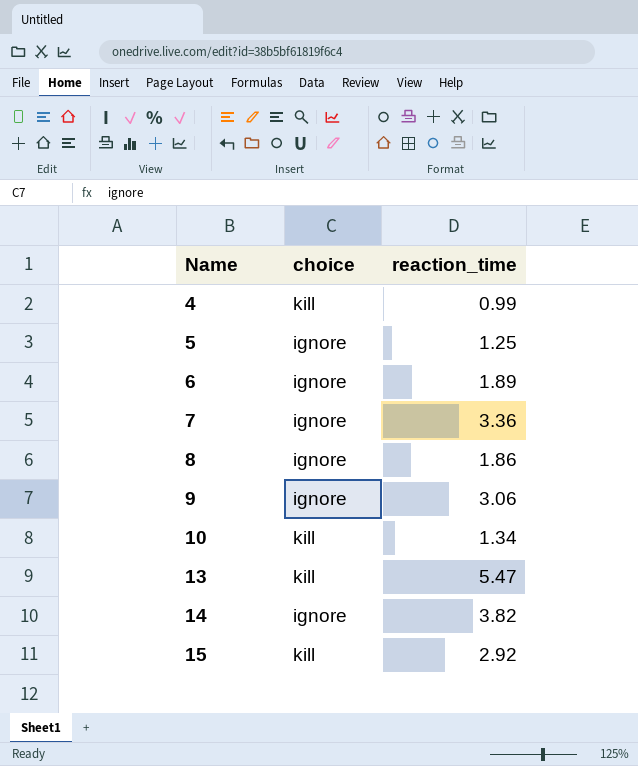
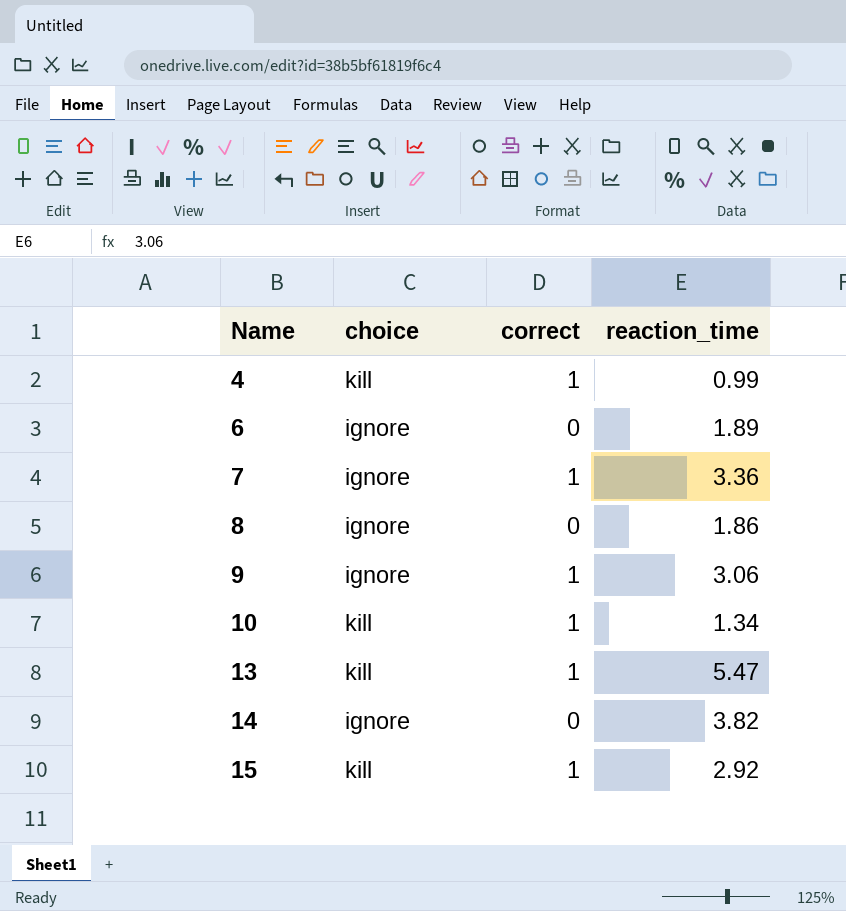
column correct | position: none -> 3
row 5: ignore | 1.25 -> none

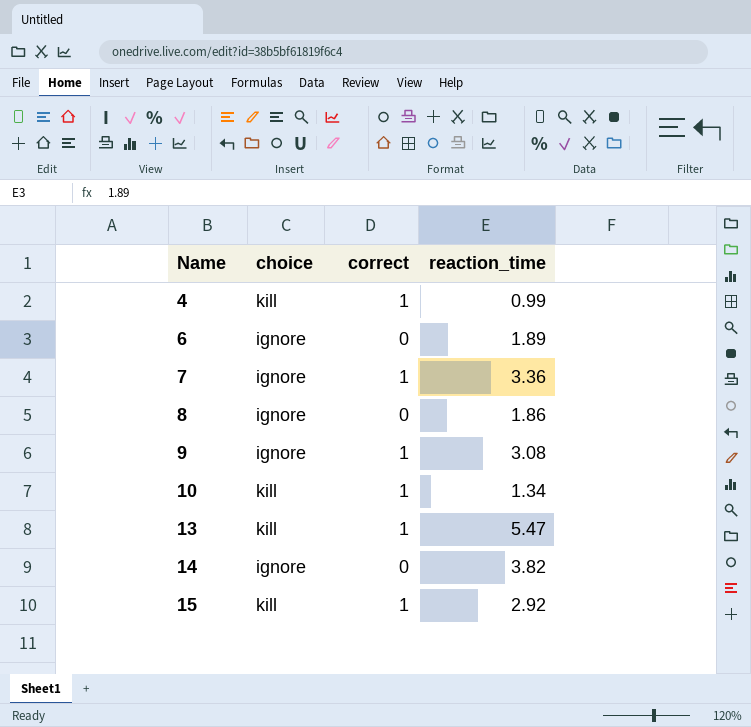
9 | reaction_time: 3.06 -> 3.08

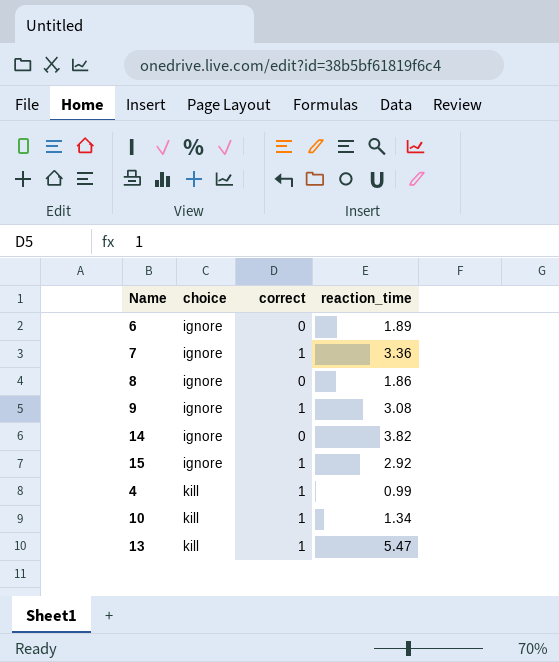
row order: Name ascending -> choice ascending
15 | choice: kill -> ignore

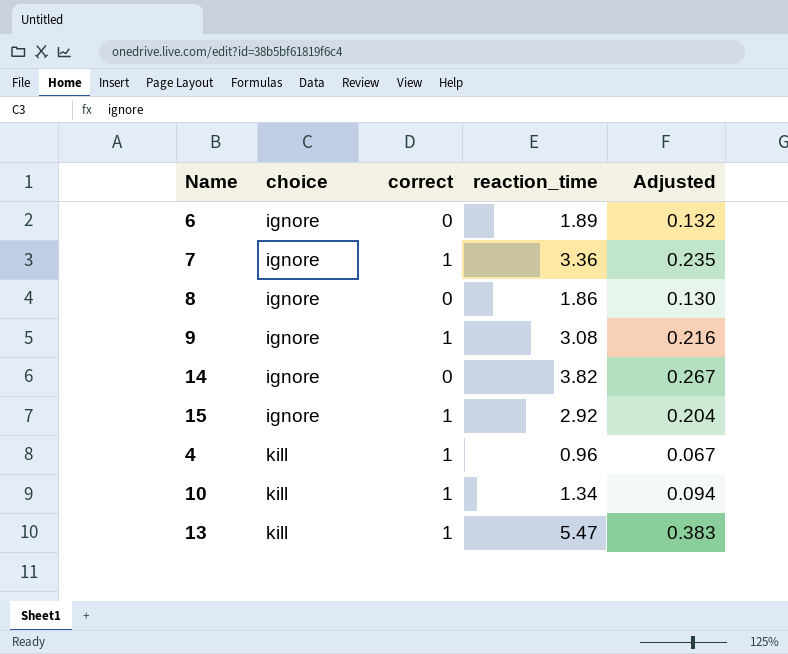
column Adjusted | formula: none -> [reaction_time] * 0.07
4 | reaction_time: 0.99 -> 0.96

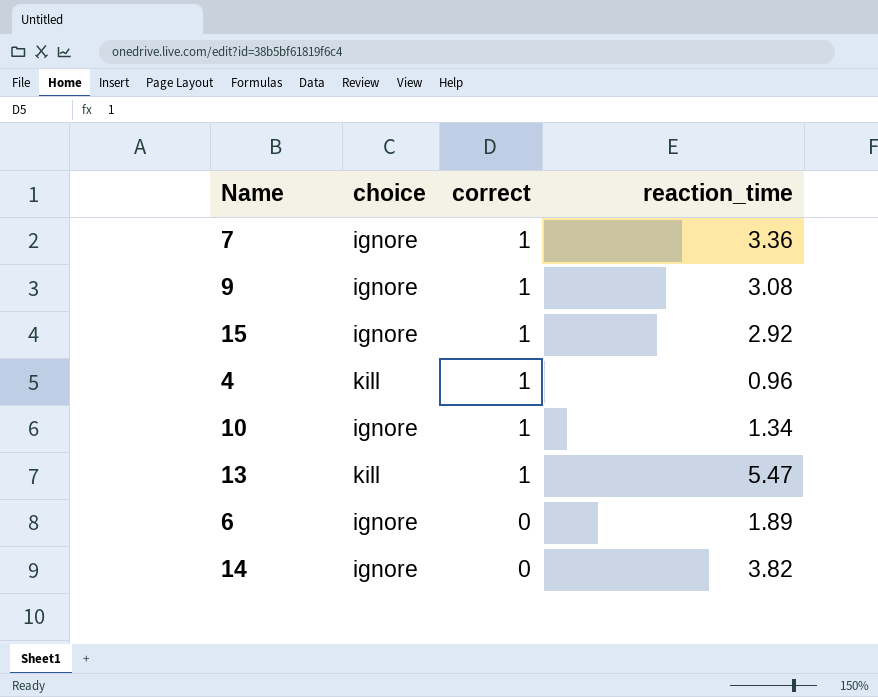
row order: choice ascending -> correct descending
column Adjusted | formula: [reaction_time] * 0.07 -> none
row 8: ignore | 0 | 1.86 | 0.130 -> none
10 | choice: kill -> ignore

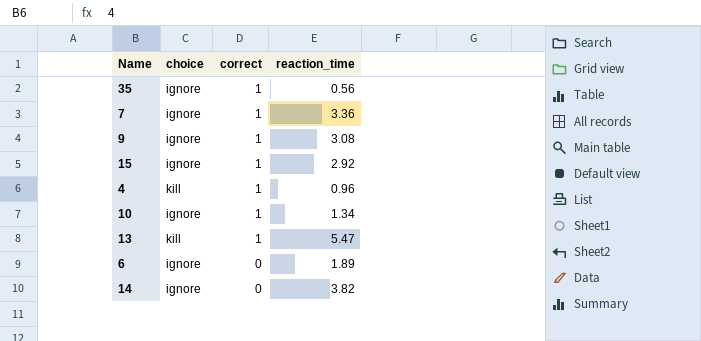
row 35: none -> ignore | 1 | 0.56

